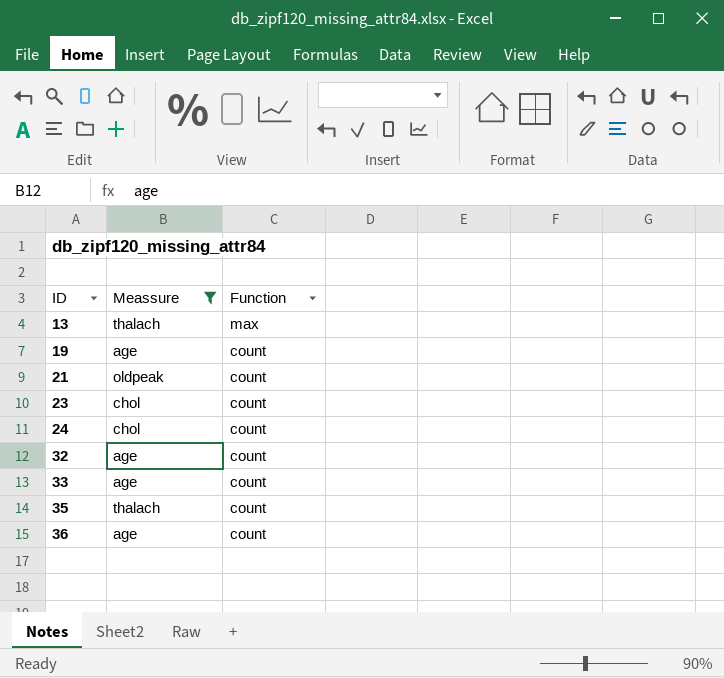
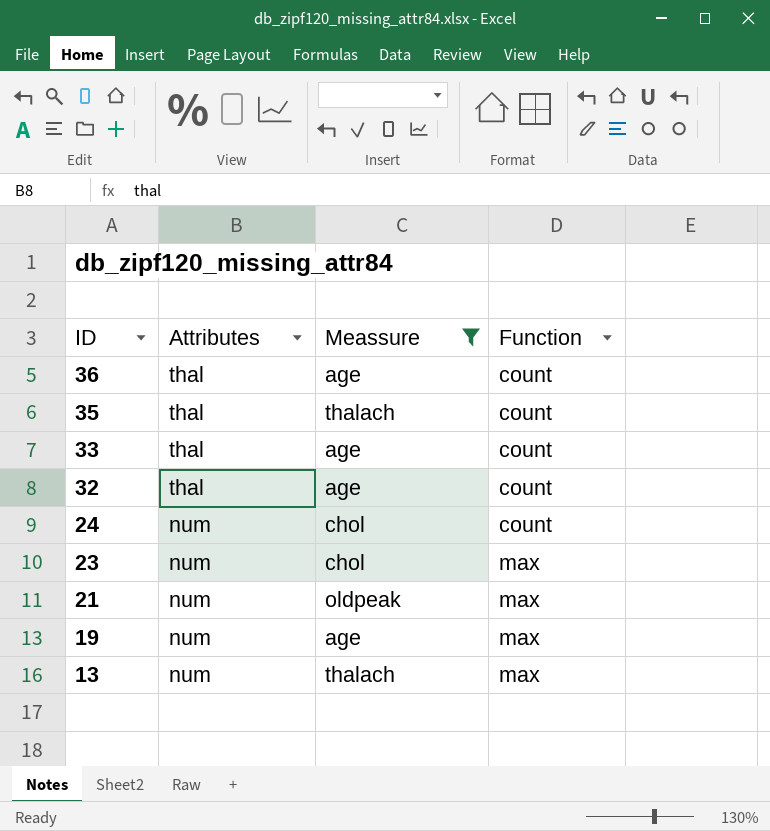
row order: ID ascending -> ID descending
column Attributes | position: none -> 2
23 | Function: count -> max
21 | Function: count -> max
19 | Function: count -> max

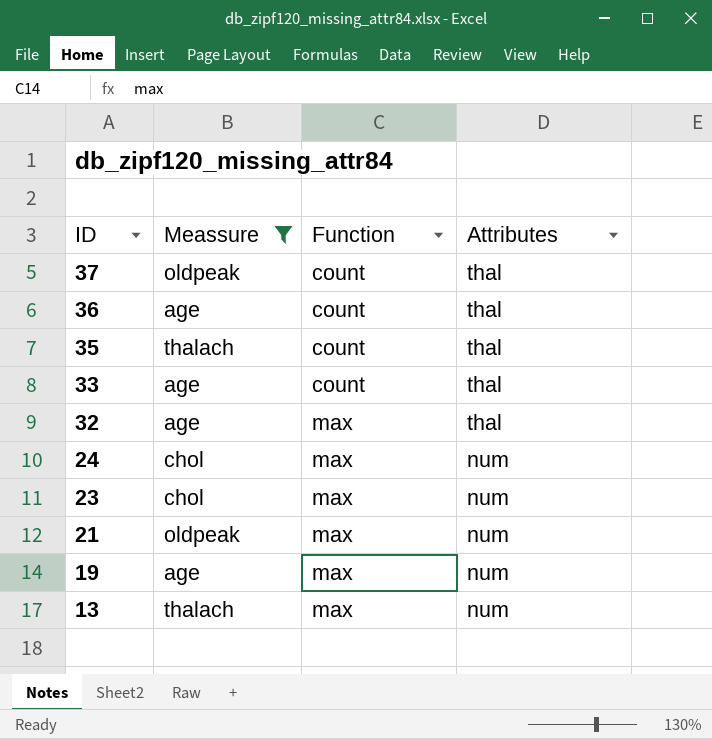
column Attributes | position: 2 -> 4
row 37: none -> oldpeak | count | thal
32 | Function: count -> max
24 | Function: count -> max

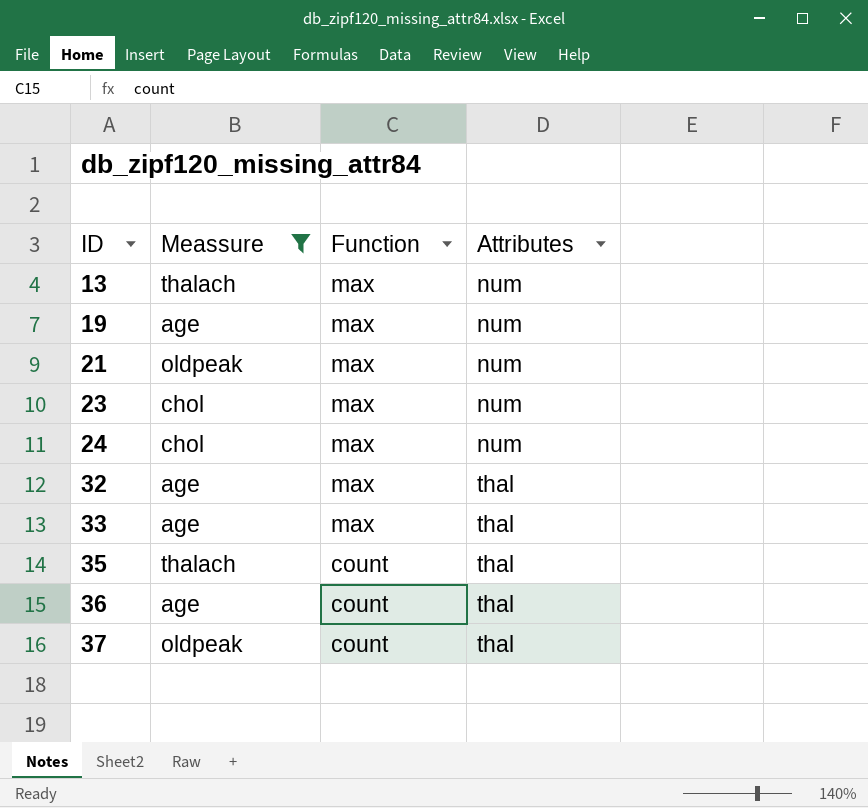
row order: ID descending -> ID ascending
33 | Function: count -> max

